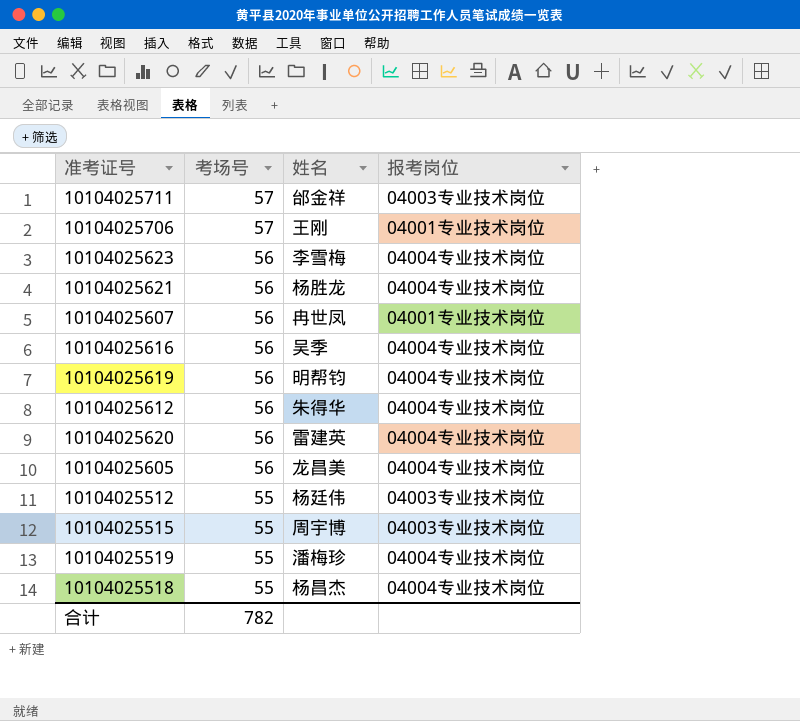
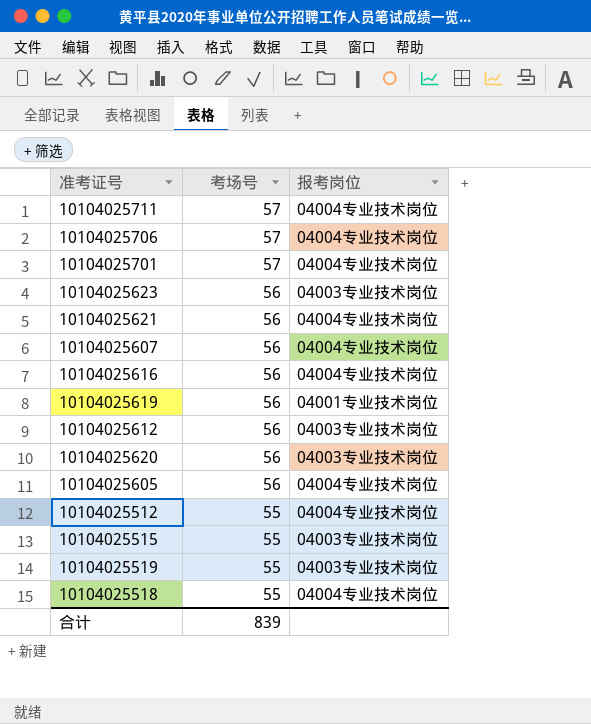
column 姓名 | position: 3 -> none
10104025711 | 报考岗位: 04003专业技术岗位 -> 04004专业技术岗位
10104025706 | 报考岗位: 04001专业技术岗位 -> 04004专业技术岗位
row 10104025701: none -> 57 | 04004专业技术岗位
10104025623 | 报考岗位: 04004专业技术岗位 -> 04003专业技术岗位
10104025607 | 报考岗位: 04001专业技术岗位 -> 04004专业技术岗位
10104025619 | 报考岗位: 04004专业技术岗位 -> 04001专业技术岗位
10104025612 | 报考岗位: 04004专业技术岗位 -> 04003专业技术岗位
10104025620 | 报考岗位: 04004专业技术岗位 -> 04003专业技术岗位
10104025512 | 报考岗位: 04003专业技术岗位 -> 04004专业技术岗位
10104025519 | 报考岗位: 04004专业技术岗位 -> 04003专业技术岗位
合计 | 考场号: 782 -> 839

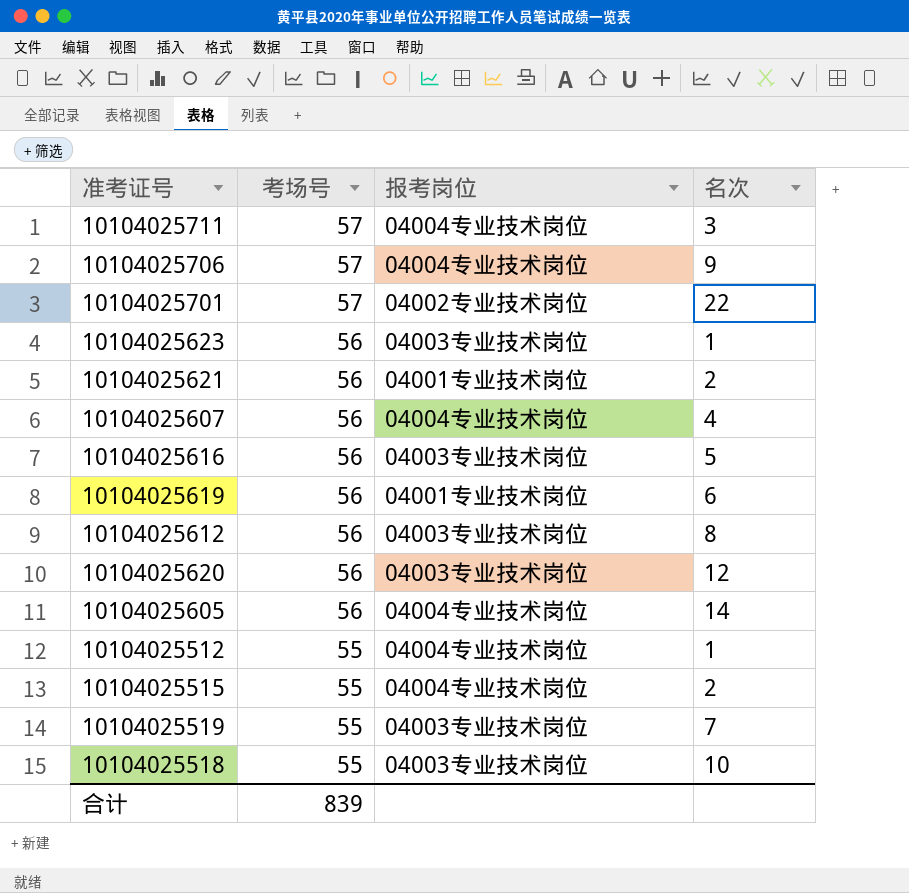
column 名次 | position: none -> 4
10104025701 | 报考岗位: 04004专业技术岗位 -> 04002专业技术岗位
10104025621 | 报考岗位: 04004专业技术岗位 -> 04001专业技术岗位
10104025616 | 报考岗位: 04004专业技术岗位 -> 04003专业技术岗位
10104025515 | 报考岗位: 04003专业技术岗位 -> 04004专业技术岗位
10104025518 | 报考岗位: 04004专业技术岗位 -> 04003专业技术岗位

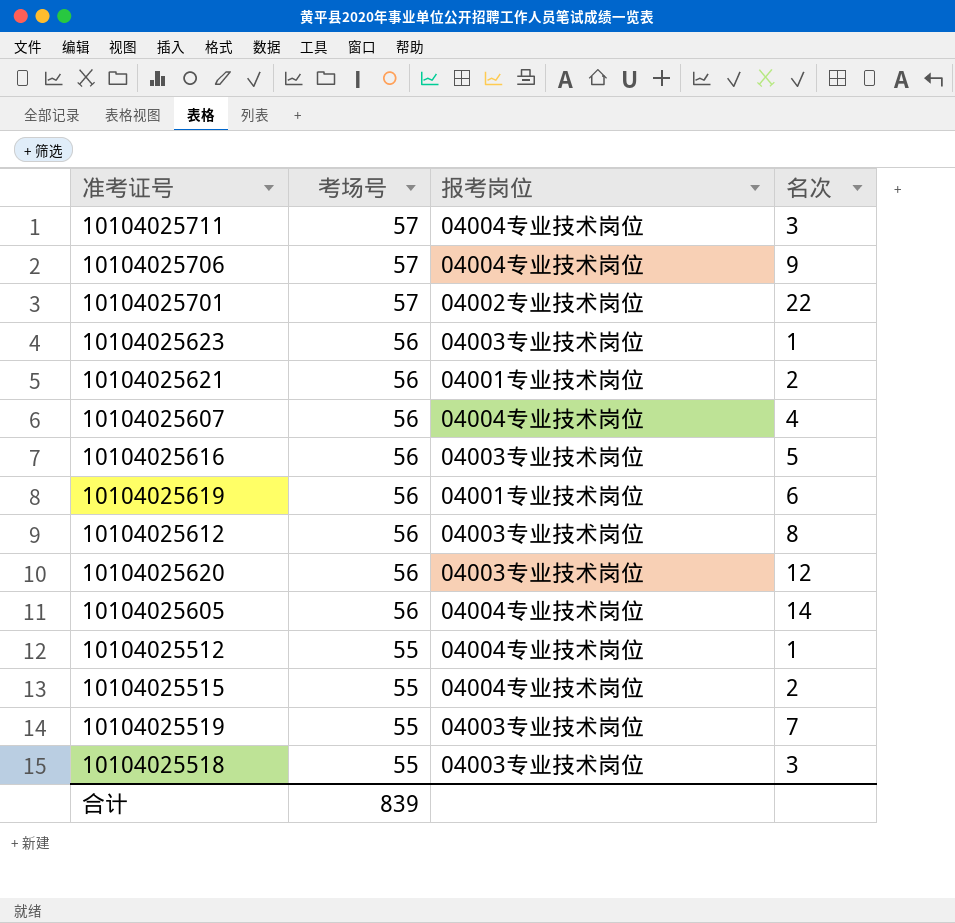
10104025518 | 名次: 10 -> 3

